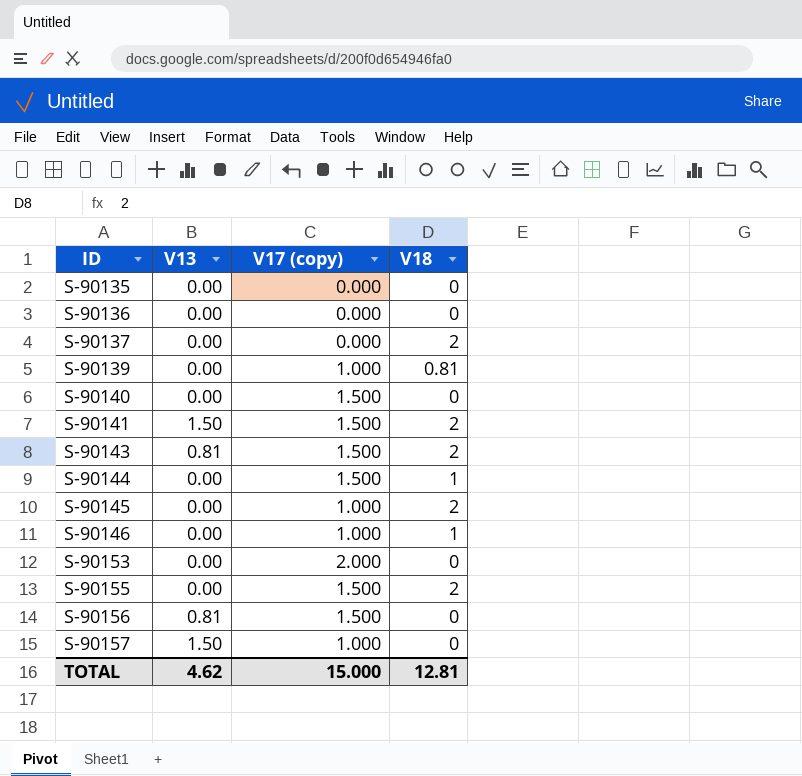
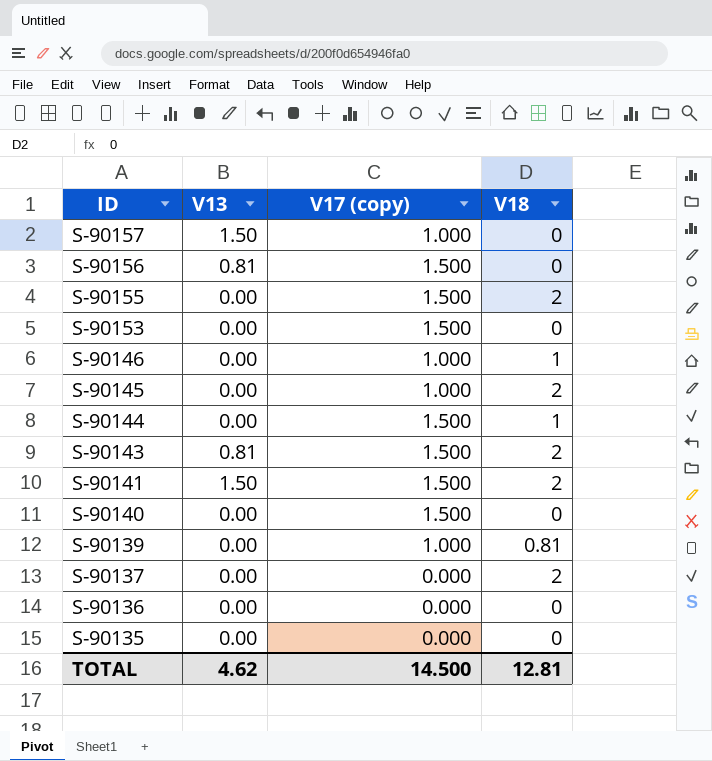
row order: ID ascending -> ID descending
S-90153 | V17 (copy): 2.000 -> 1.500
TOTAL | V17 (copy): 15.000 -> 14.500

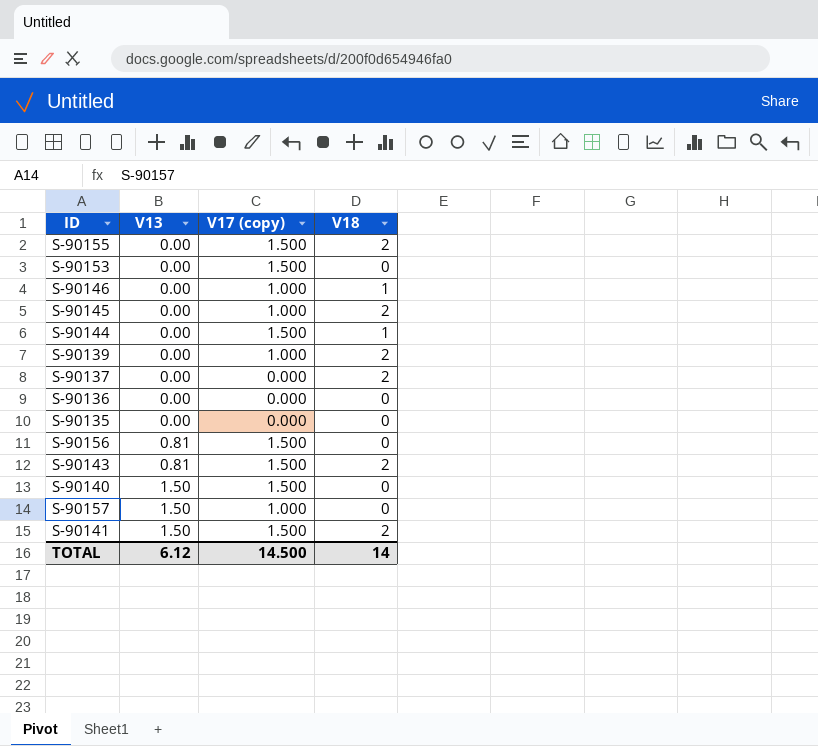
row order: ID descending -> V13 ascending
S-90139 | V18: 0.81 -> 2
S-90140 | V13: 0.00 -> 1.50
TOTAL | V13: 4.62 -> 6.12
TOTAL | V18: 12.81 -> 14

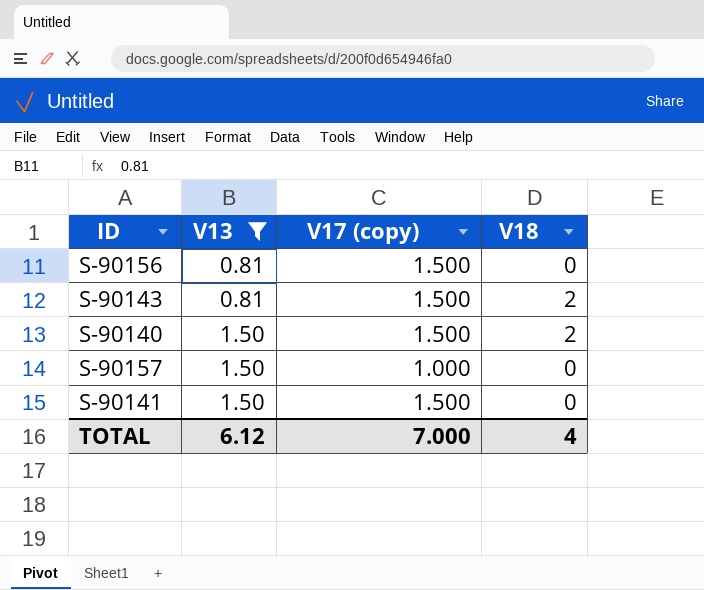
filter: none -> V13 != 0.00
S-90140 | V18: 0 -> 2
S-90141 | V18: 2 -> 0
TOTAL | V17 (copy): 14.500 -> 7.000
TOTAL | V18: 14 -> 4

